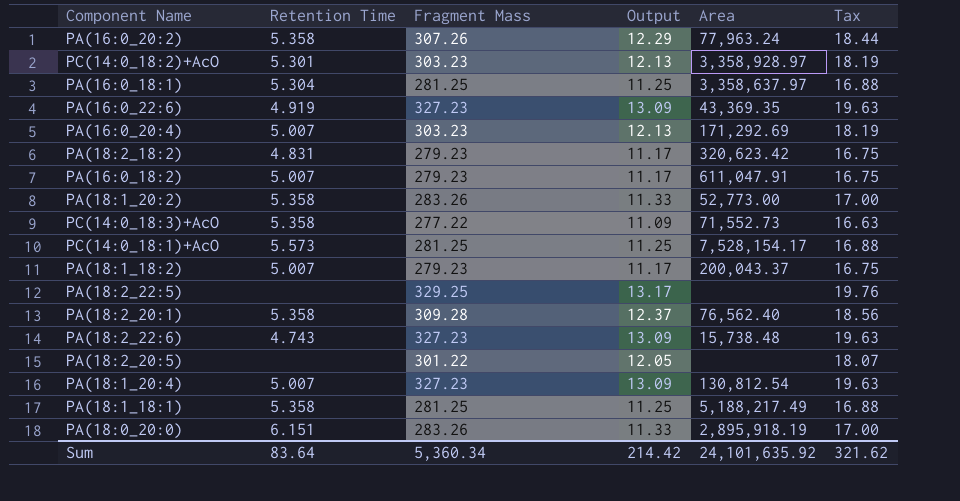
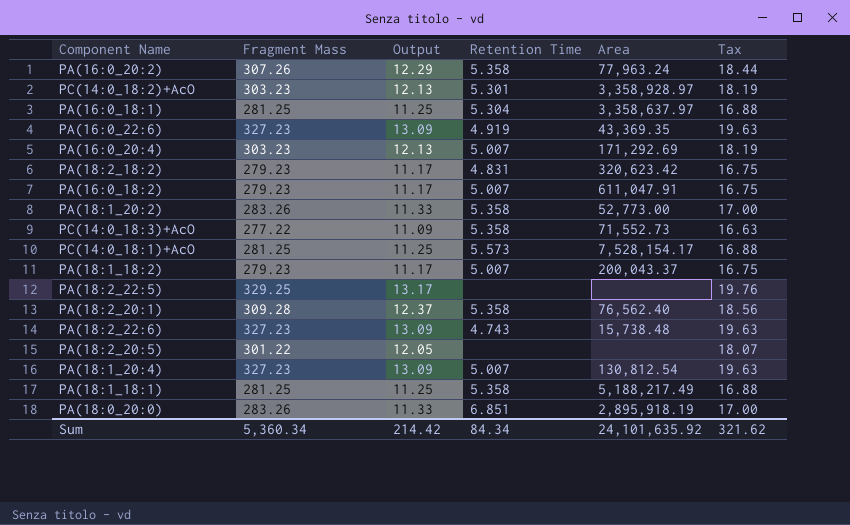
column Retention Time | position: 2 -> 4
PA(18:0_20:0) | Retention Time: 6.151 -> 6.851
Sum | Retention Time: 83.64 -> 84.34

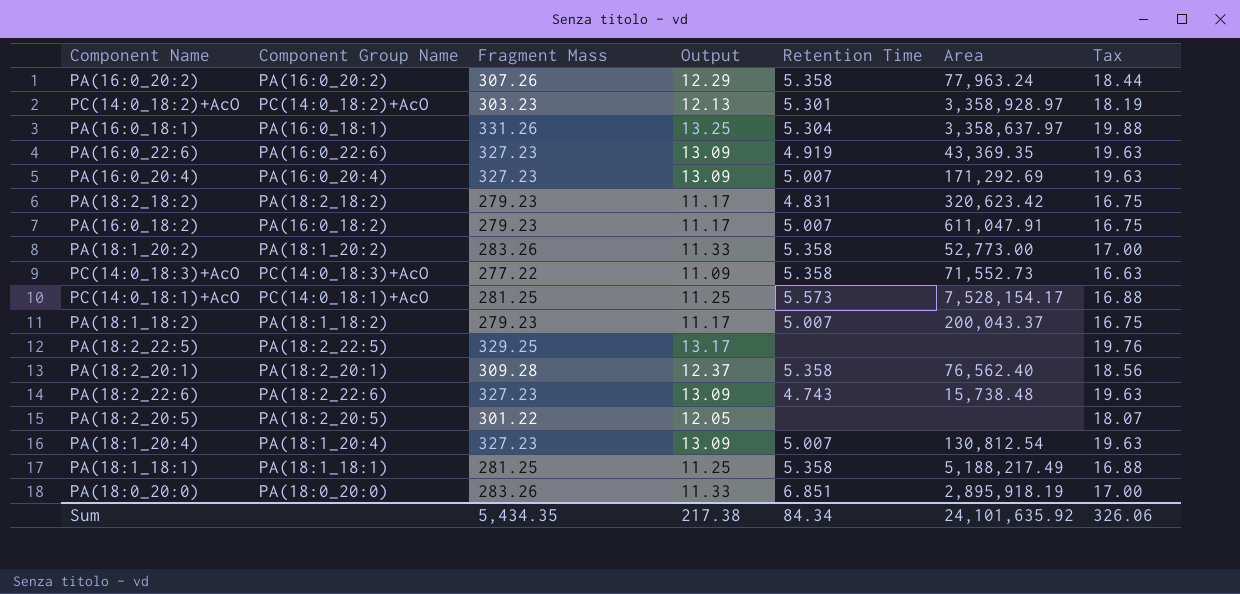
column Component Group Name | position: none -> 2
PA(16:0_18:1) | Fragment Mass: 281.25 -> 331.26
PA(16:0_18:1) | Output: 11.25 -> 13.25
PA(16:0_18:1) | Tax: 16.88 -> 19.88
PA(16:0_20:4) | Fragment Mass: 303.23 -> 327.23
PA(16:0_20:4) | Output: 12.13 -> 13.09
PA(16:0_20:4) | Tax: 18.19 -> 19.63
Sum | Fragment Mass: 5,360.34 -> 5,434.35
Sum | Output: 214.42 -> 217.38
Sum | Tax: 321.62 -> 326.06

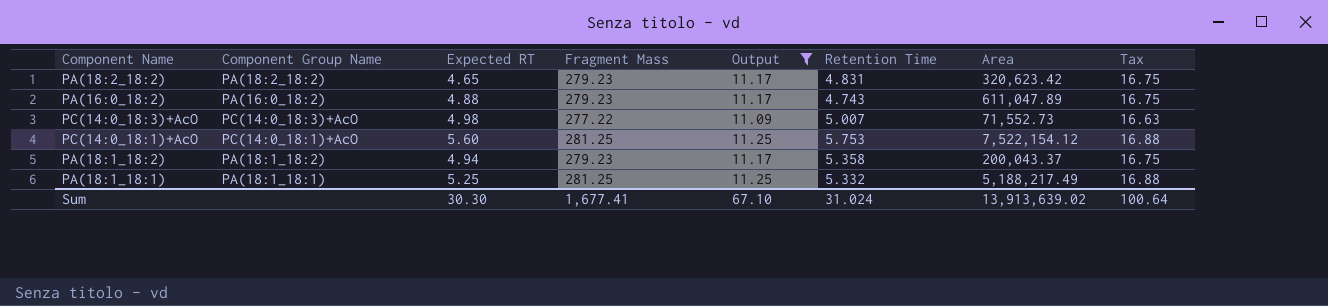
filter: none -> Output <= 11.25
column Expected RT | position: none -> 3
PA(16:0_18:2) | Retention Time: 5.007 -> 4.743
PA(16:0_18:2) | Area: 611,047.91 -> 611,047.89
PC(14:0_18:3)+AcO | Retention Time: 5.358 -> 5.007
PC(14:0_18:1)+AcO | Retention Time: 5.573 -> 5.753
PC(14:0_18:1)+AcO | Area: 7,528,154.17 -> 7,522,154.12
PA(18:1_18:2) | Retention Time: 5.007 -> 5.358
PA(18:1_18:1) | Retention Time: 5.358 -> 5.332
Sum | Fragment Mass: 5,434.35 -> 1,677.41
Sum | Output: 217.38 -> 67.10
Sum | Retention Time: 84.34 -> 31.024
Sum | Area: 24,101,635.92 -> 13,913,639.02
Sum | Tax: 326.06 -> 100.64

